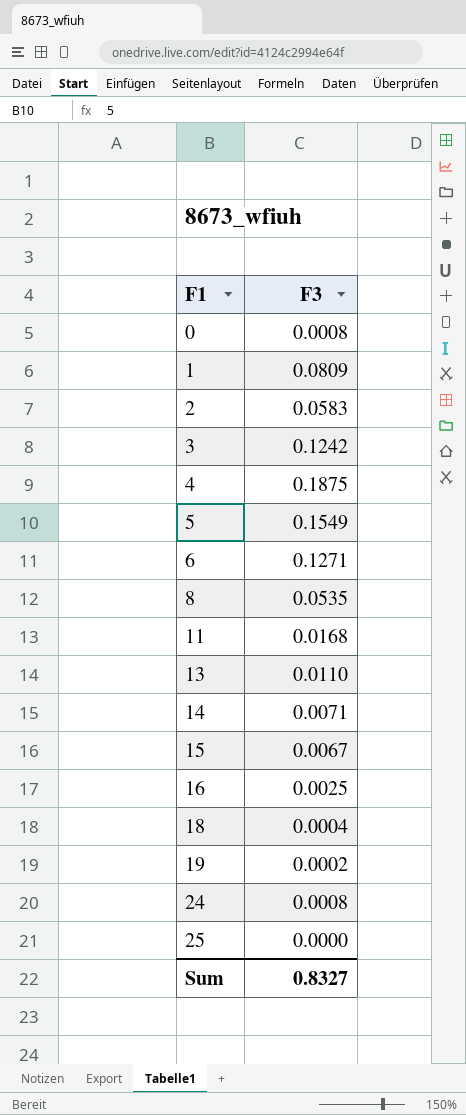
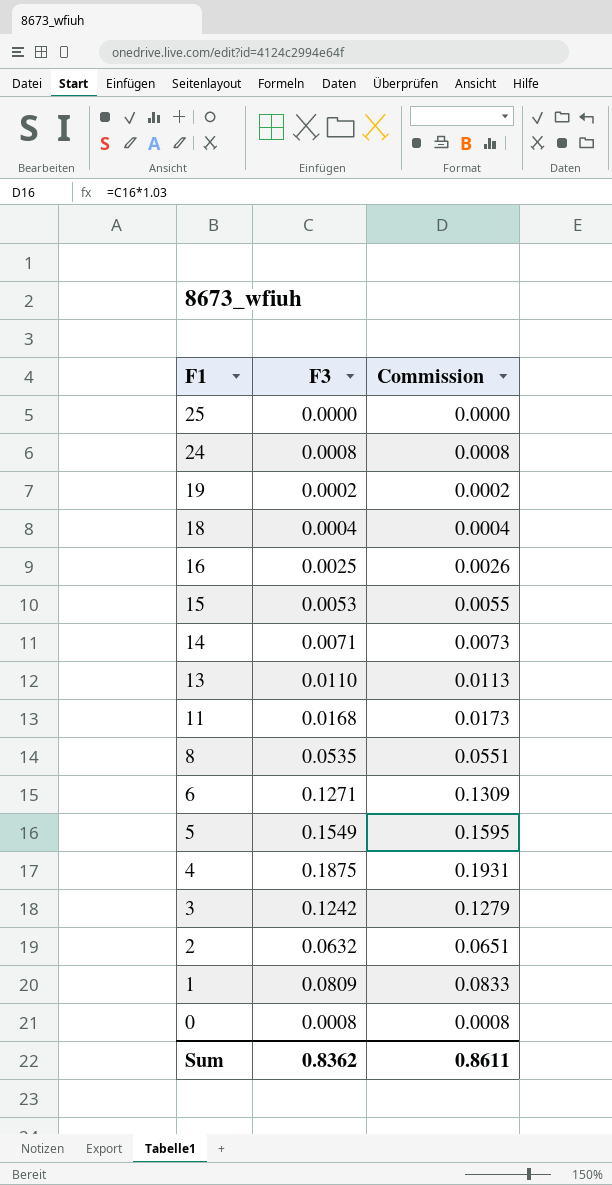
row order: F1 ascending -> F1 descending
column Commission | formula: none -> [F3] * 1.03
15 | F3: 0.0067 -> 0.0053
2 | F3: 0.0583 -> 0.0632
Sum | F3: 0.8327 -> 0.8362

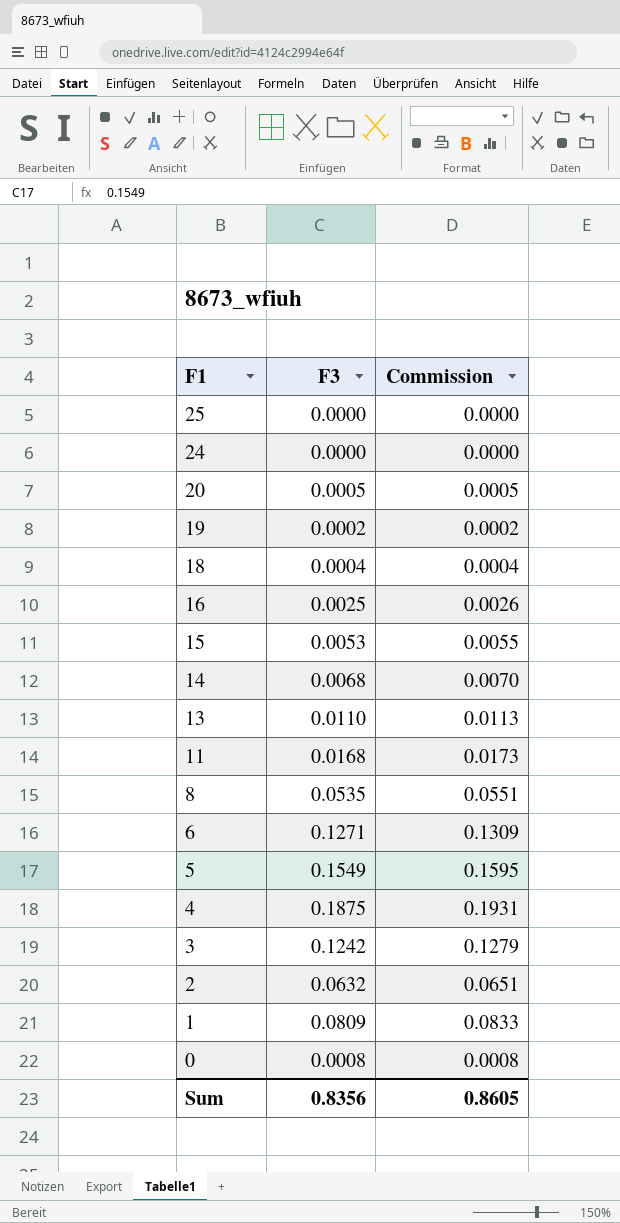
24 | F3: 0.0008 -> 0.0000
24 | Commission: 0.0008 -> 0.0000
row 20: none -> 0.0005 | 0.0005
14 | F3: 0.0071 -> 0.0068
14 | Commission: 0.0073 -> 0.0070
Sum | F3: 0.8362 -> 0.8356
Sum | Commission: 0.8611 -> 0.8605

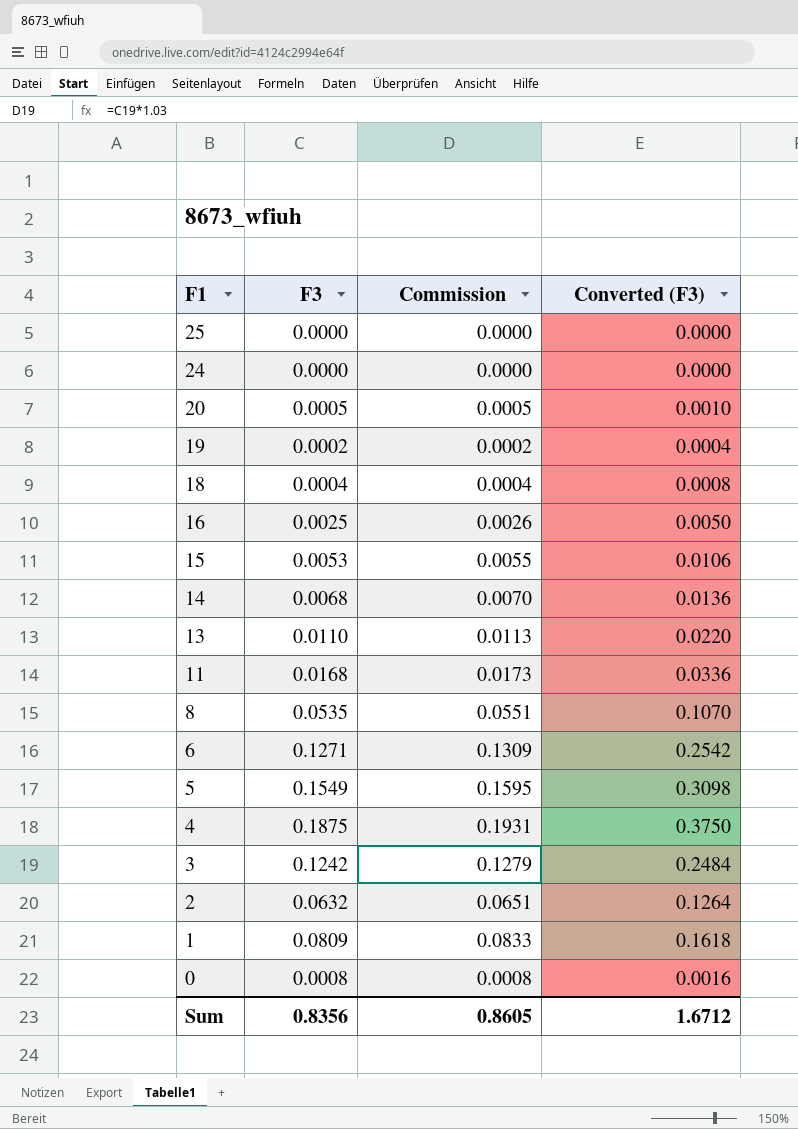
column Converted (F3) | formula: none -> [F3] * 2

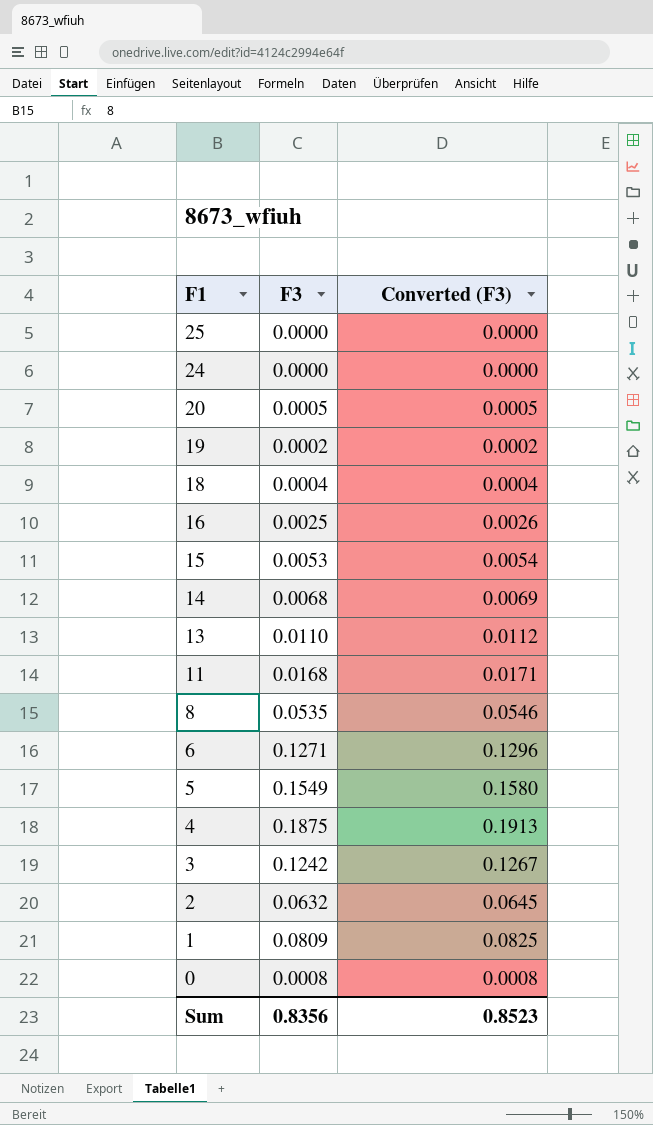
column Commission | formula: [F3] * 1.03 -> none
column Converted (F3) | formula: [F3] * 2 -> [F3] * 1.02
Sum | Converted (F3): 1.6712 -> 0.8523

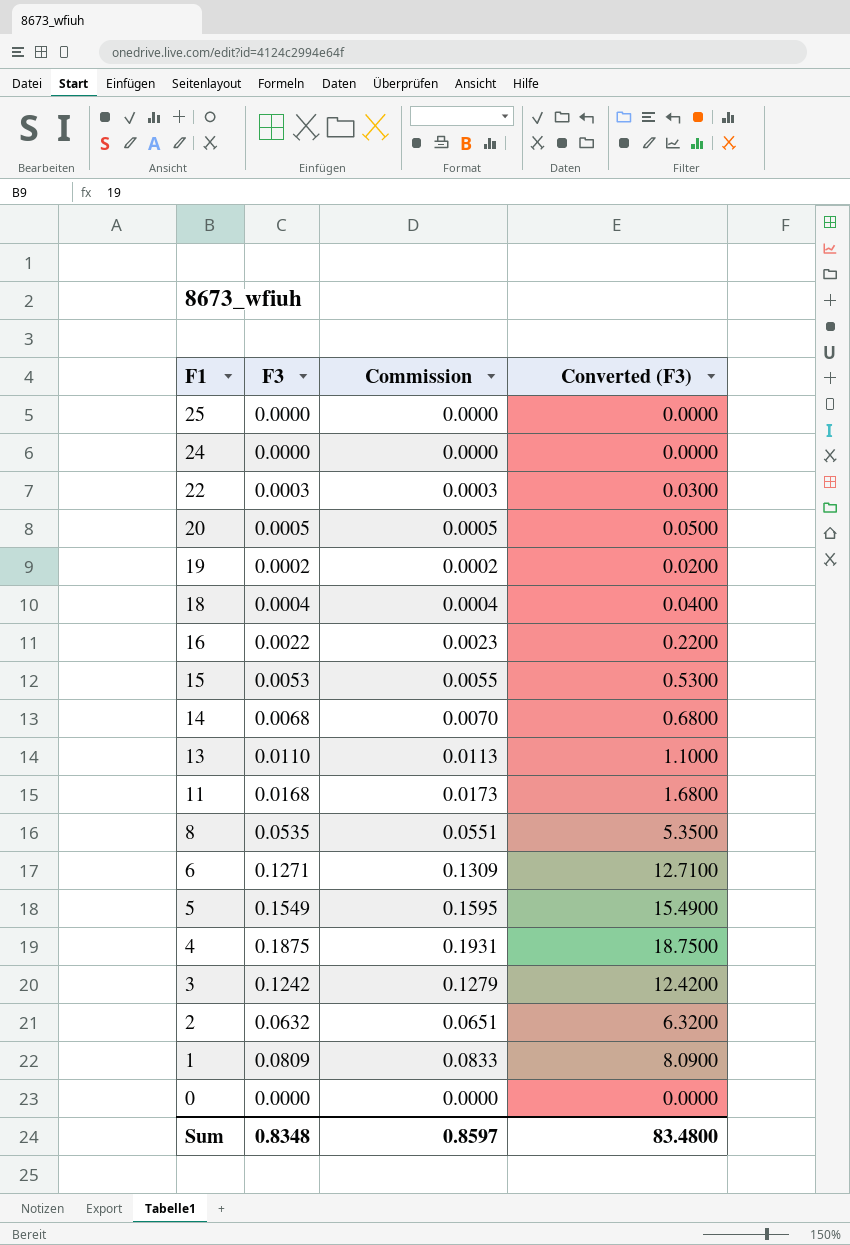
column Commission | formula: none -> [F3] * 1.03
column Converted (F3) | formula: [F3] * 1.02 -> [F3] * 100
row 22: none -> 0.0003 | 0.0003 | 0.0300
16 | F3: 0.0025 -> 0.0022
0 | F3: 0.0008 -> 0.0000
Sum | F3: 0.8356 -> 0.8348
Sum | Converted (F3): 0.8523 -> 83.4800

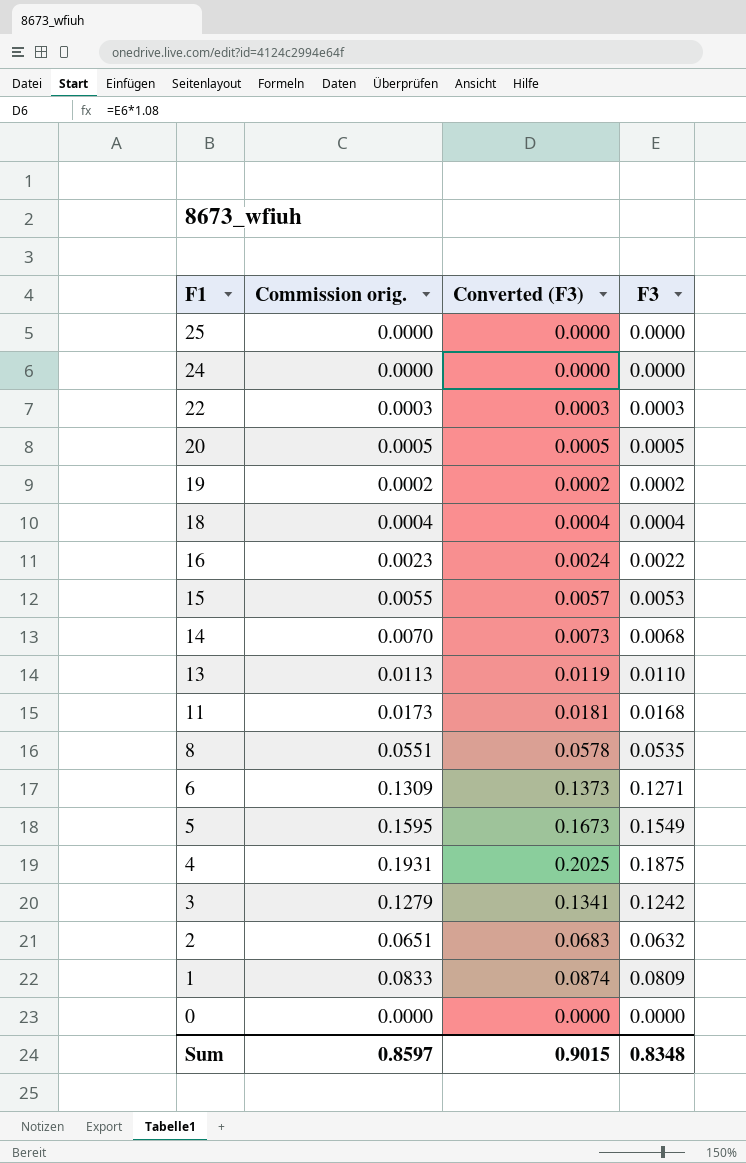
column name: Commission -> Commission orig.
column Converted (F3) | formula: [F3] * 100 -> [F3] * 1.08
column F3 | position: 2 -> 4
Sum | Converted (F3): 83.4800 -> 0.9015

